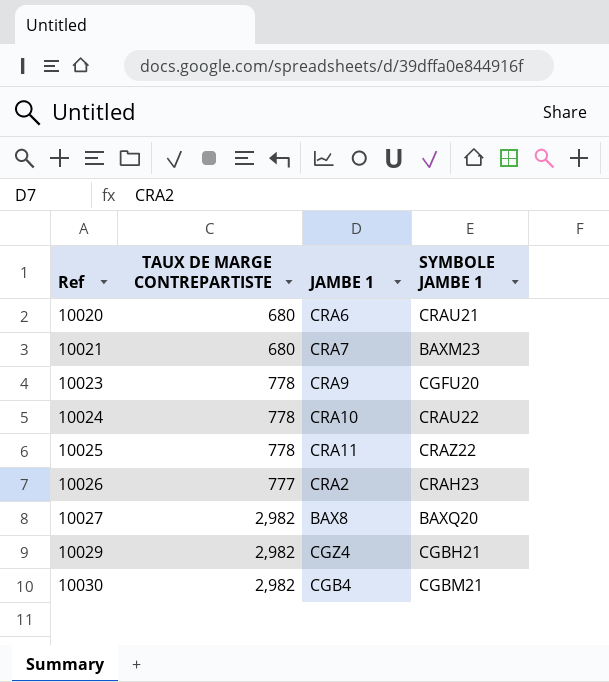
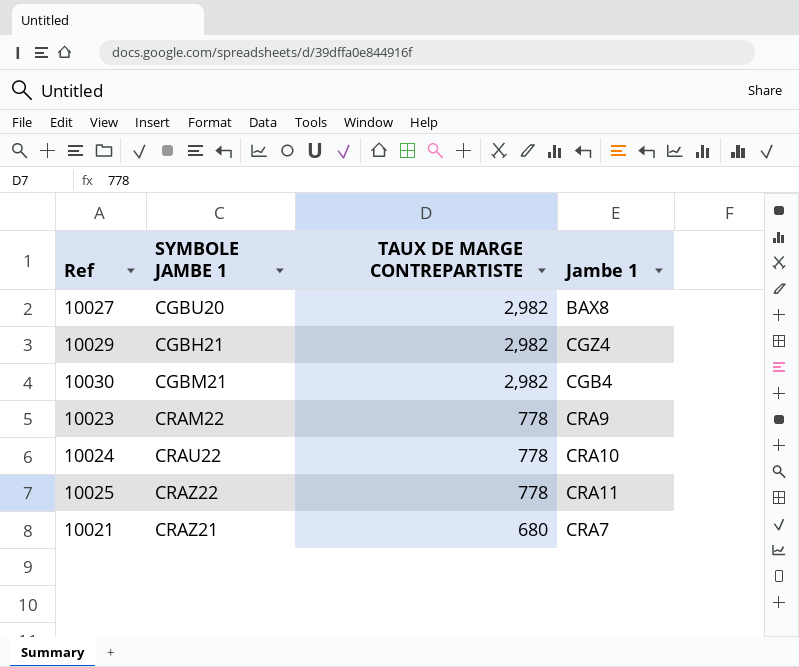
row order: Ref ascending -> TAUX DE MARGE CONTREPARTISTE descending
column SYMBOLE JAMBE 1 | position: 4 -> 2
column name: JAMBE 1 -> Jambe 1
row 10020: 680 | CRA6 | CRAU21 -> none
row 10026: 777 | CRA2 | CRAH23 -> none
10027 | SYMBOLE JAMBE 1: BAXQ20 -> CGBU20
10023 | SYMBOLE JAMBE 1: CGFU20 -> CRAM22
10021 | SYMBOLE JAMBE 1: BAXM23 -> CRAZ21

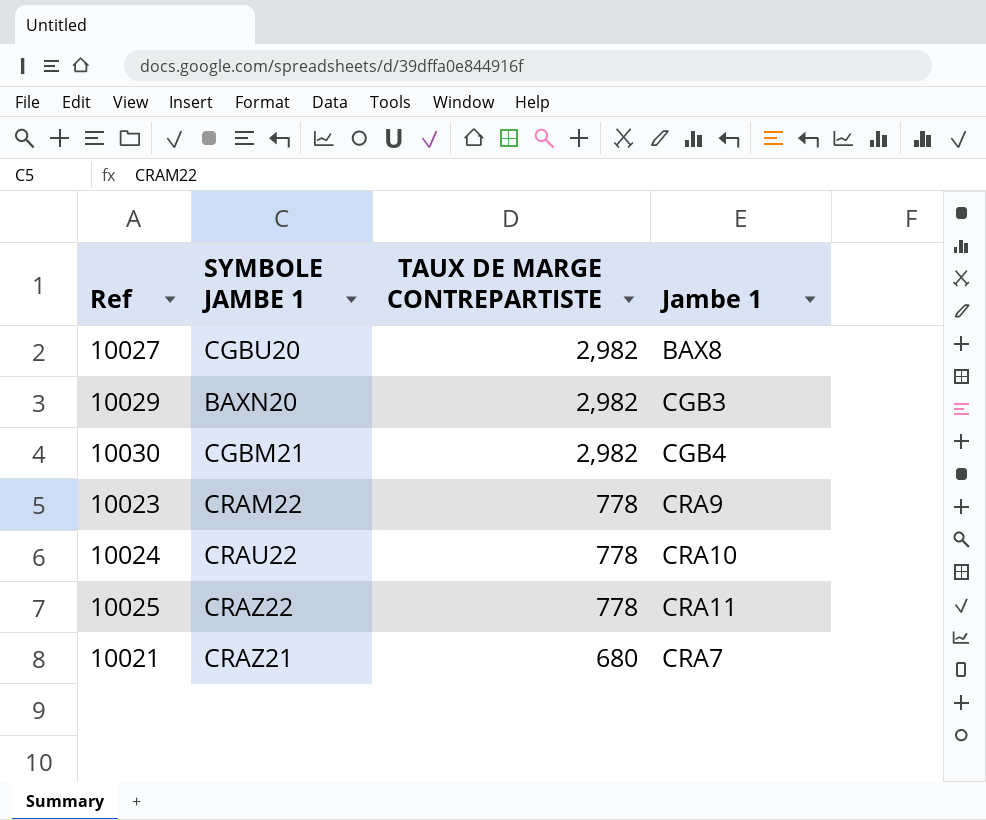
10029 | SYMBOLE JAMBE 1: CGBH21 -> BAXN20
10029 | Jambe 1: CGZ4 -> CGB3

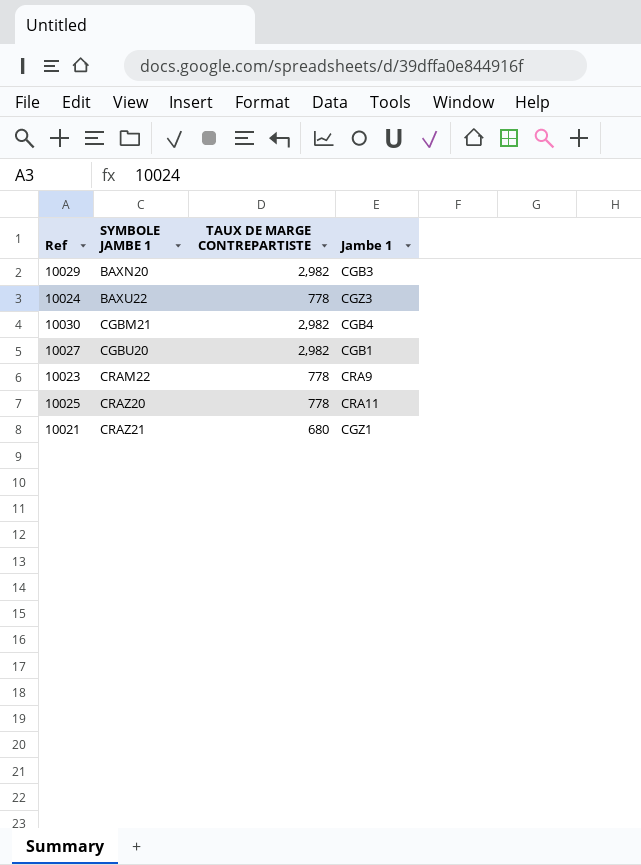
row order: TAUX DE MARGE CONTREPARTISTE descending -> SYMBOLE JAMBE 1 ascending
10024 | SYMBOLE JAMBE 1: CRAU22 -> BAXU22
10024 | Jambe 1: CRA10 -> CGZ3
10027 | Jambe 1: BAX8 -> CGB1
10025 | SYMBOLE JAMBE 1: CRAZ22 -> CRAZ20
10021 | Jambe 1: CRA7 -> CGZ1

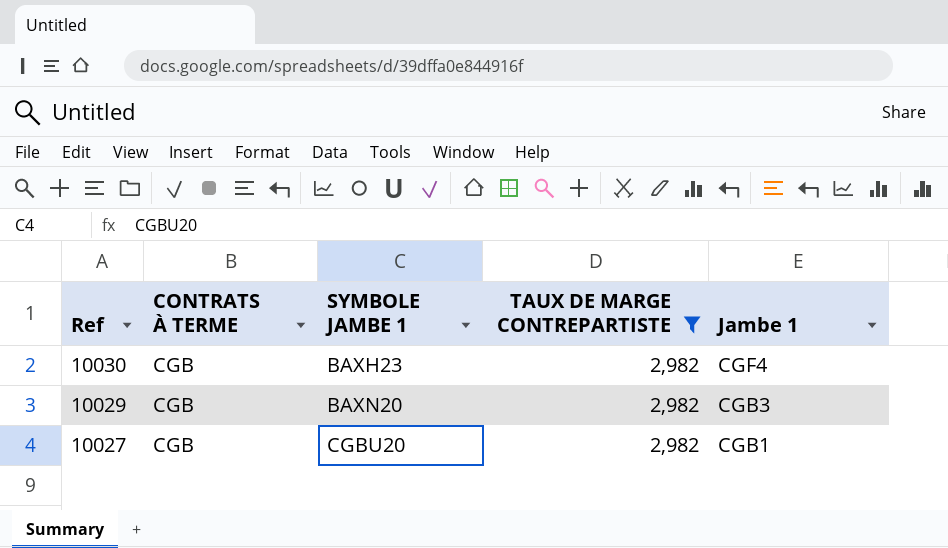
filter: none -> TAUX DE MARGE CONTREPARTISTE = 2,982
row order: SYMBOLE JAMBE 1 ascending -> Ref descending
column CONTRATS À TERME | position: none -> 2
10030 | SYMBOLE JAMBE 1: CGBM21 -> BAXH23
10030 | Jambe 1: CGB4 -> CGF4

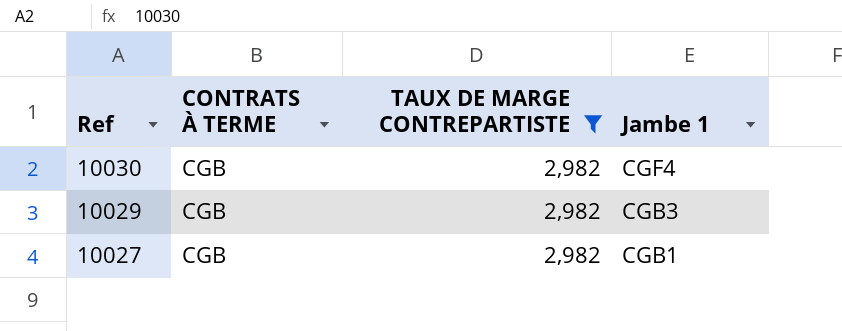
column SYMBOLE JAMBE 1 | position: 3 -> none

